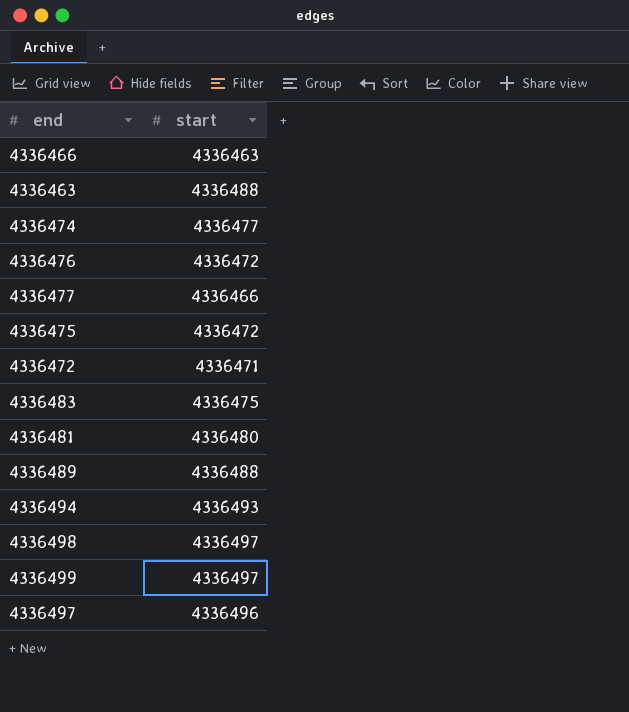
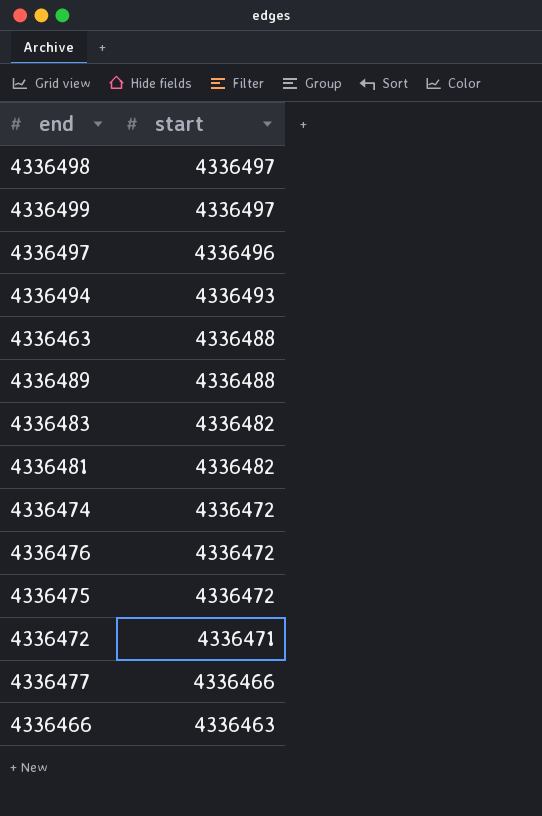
row order: none -> start descending
4336483 | start: 4336475 -> 4336482
4336481 | start: 4336480 -> 4336482
4336474 | start: 4336477 -> 4336472

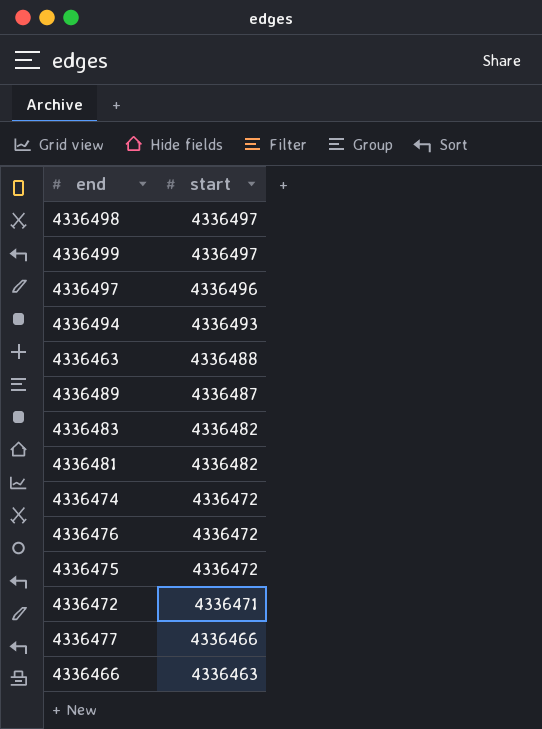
4336489 | start: 4336488 -> 4336487

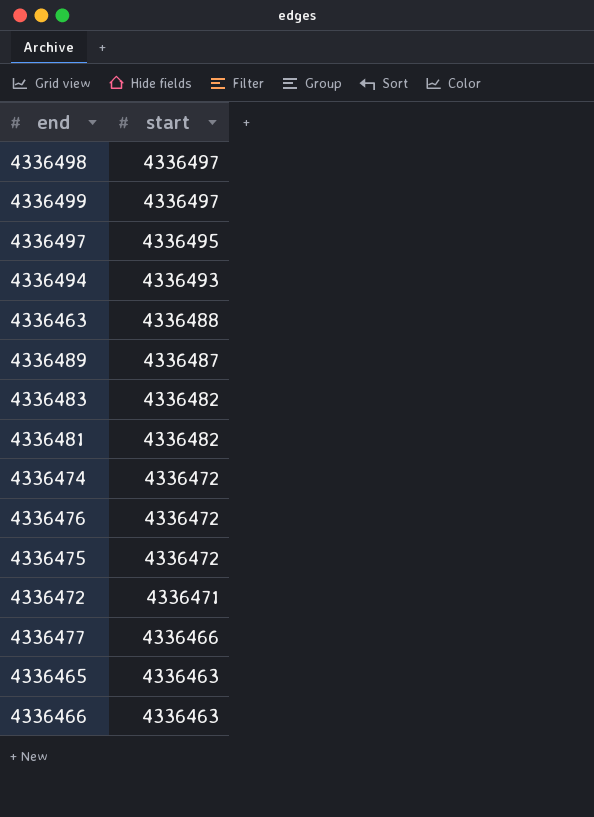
4336497 | start: 4336496 -> 4336495
row 4336465: none -> 4336463

